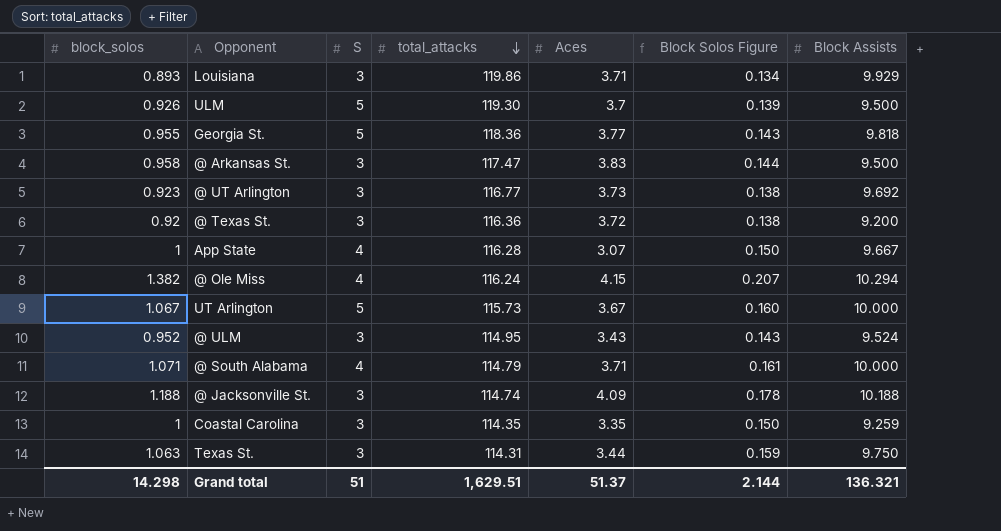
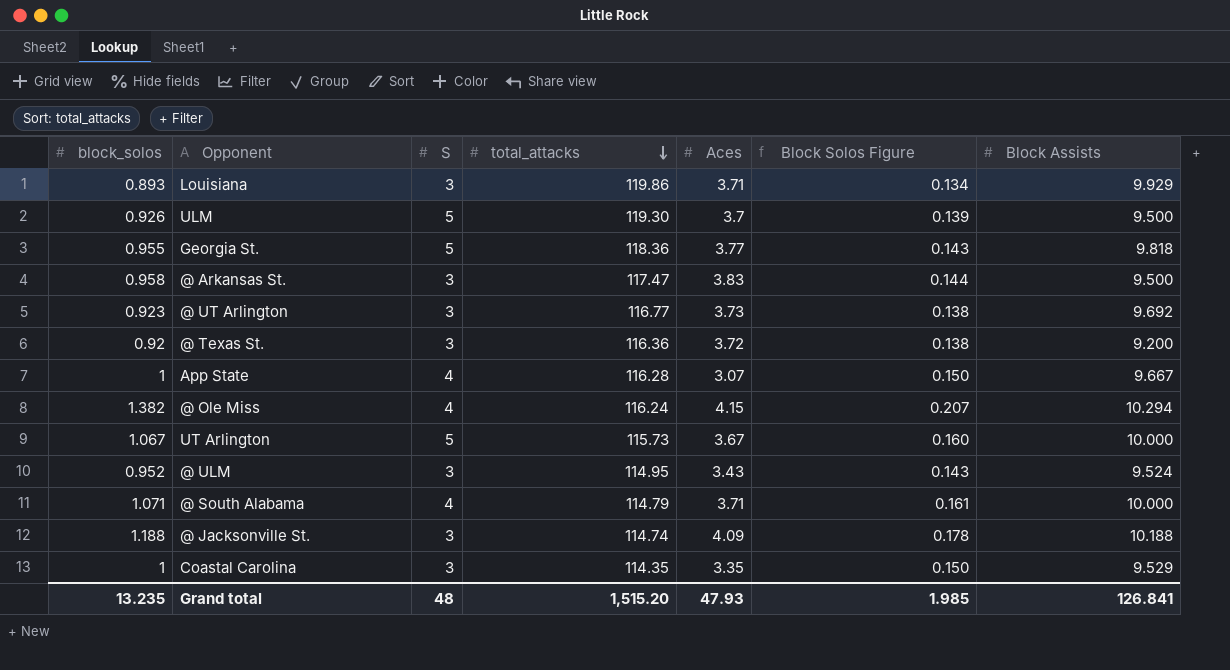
row Texas St.: 1.063 | 3 | 114.31 | 3.44 | 0.159 | 9.750 -> none
Coastal Carolina | Block Assists: 9.259 -> 9.529
Grand total | block_solos: 14.298 -> 13.235
Grand total | S: 51 -> 48
Grand total | total_attacks: 1,629.51 -> 1,515.20
Grand total | Aces: 51.37 -> 47.93
Grand total | Block Solos Figure: 2.144 -> 1.985
Grand total | Block Assists: 136.321 -> 126.841

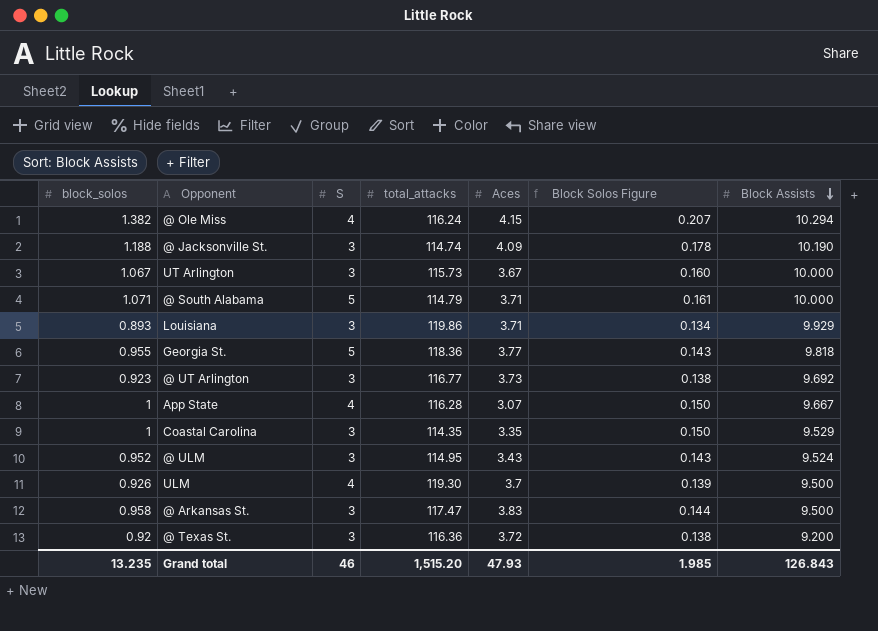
row order: total_attacks descending -> Block Assists descending
@ Jacksonville St. | Block Assists: 10.188 -> 10.190
UT Arlington | S: 5 -> 3
@ South Alabama | S: 4 -> 5
ULM | S: 5 -> 4
Grand total | S: 48 -> 46
Grand total | Block Assists: 126.841 -> 126.843

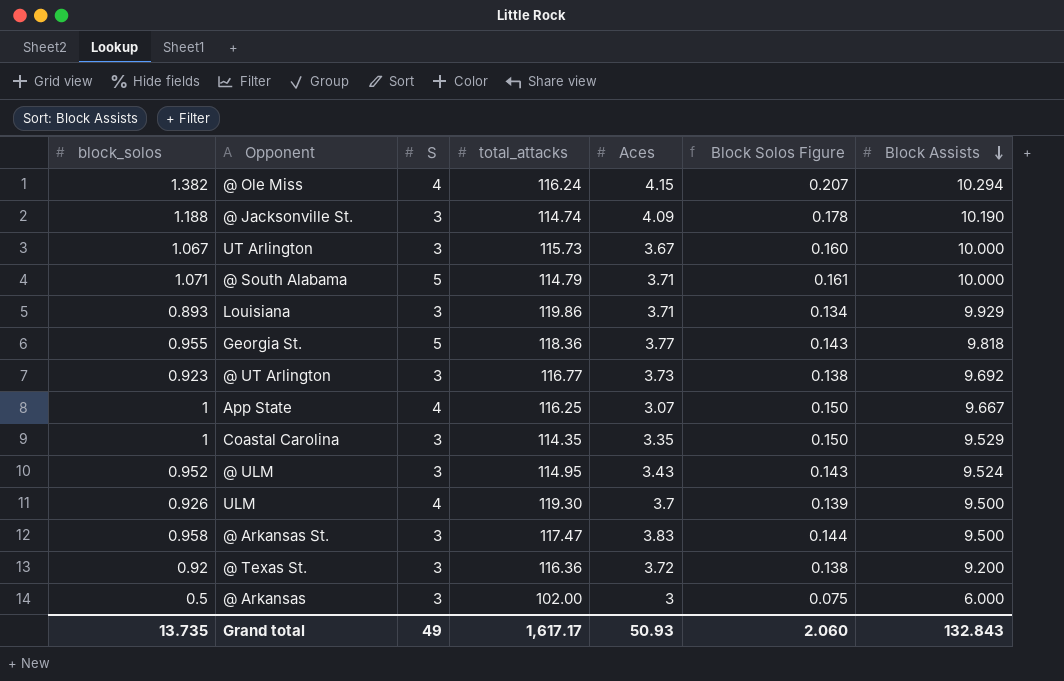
App State | total_attacks: 116.28 -> 116.25
row @ Arkansas: none -> 0.5 | 3 | 102.00 | 3 | 0.075 | 6.000
Grand total | block_solos: 13.235 -> 13.735
Grand total | S: 46 -> 49
Grand total | total_attacks: 1,515.20 -> 1,617.17
Grand total | Aces: 47.93 -> 50.93
Grand total | Block Solos Figure: 1.985 -> 2.060
Grand total | Block Assists: 126.843 -> 132.843

